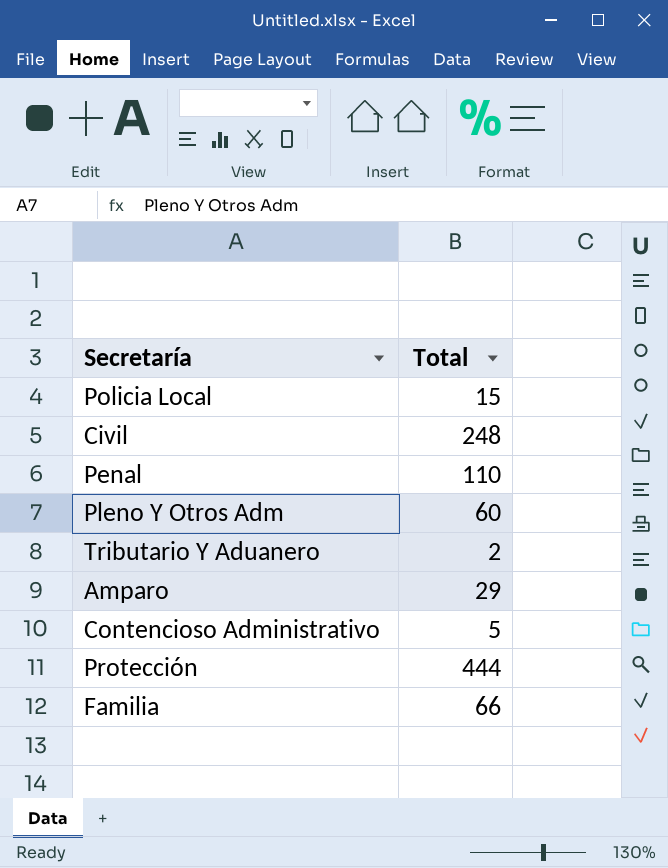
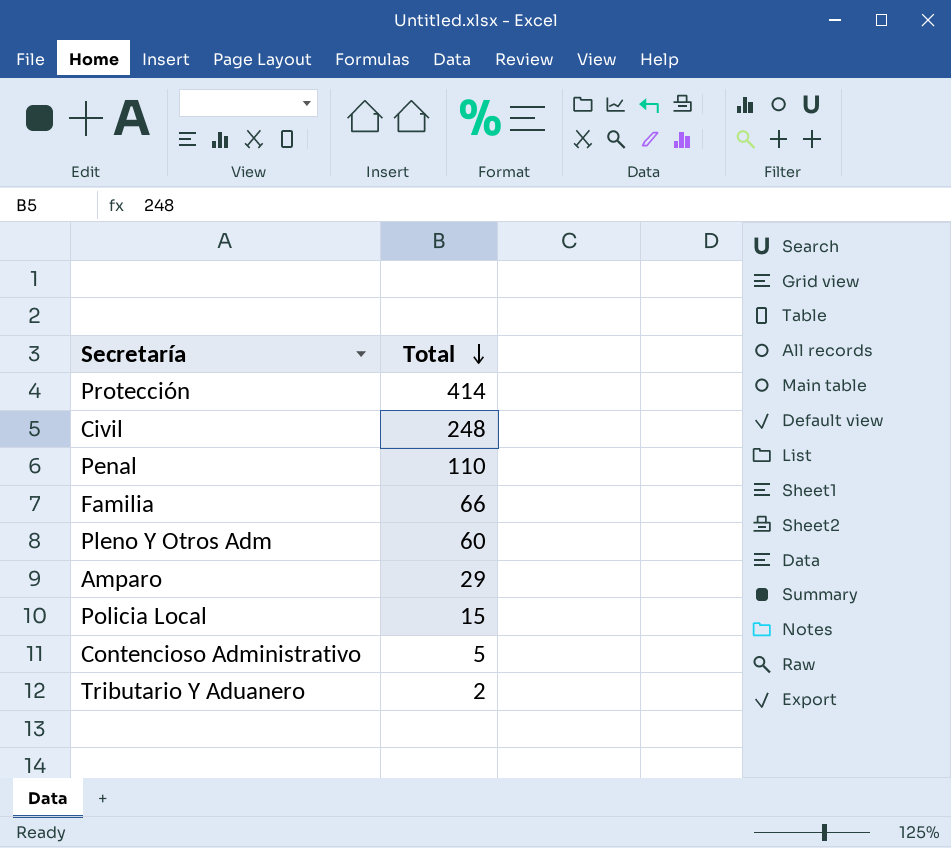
row order: none -> Total descending
Protección | Total: 444 -> 414

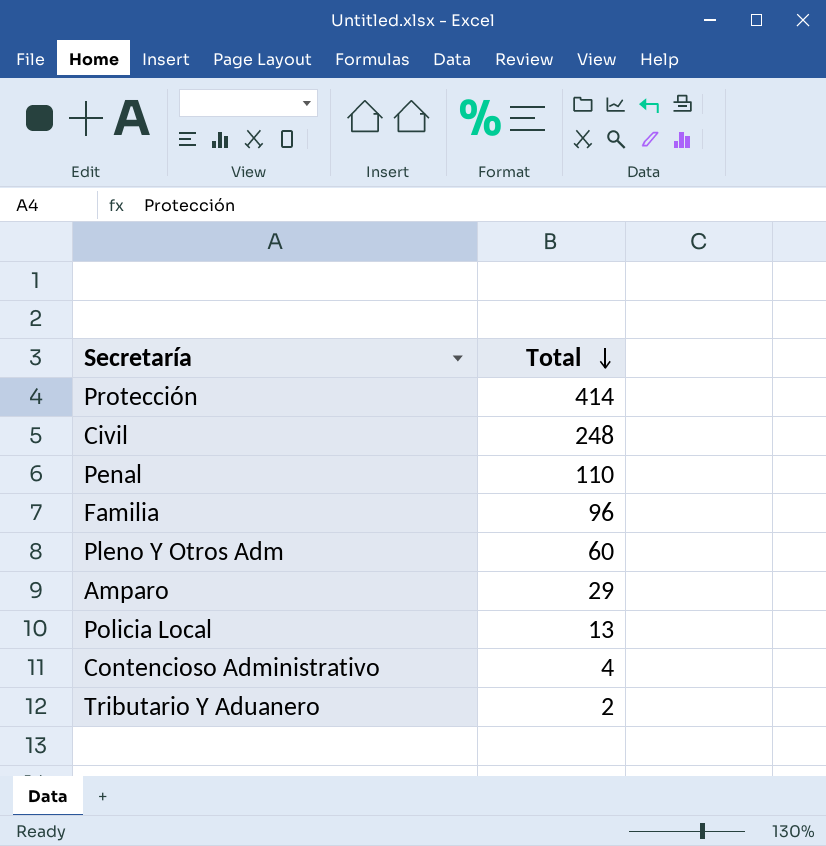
Familia | Total: 66 -> 96
Policia Local | Total: 15 -> 13
Contencioso Administrativo | Total: 5 -> 4

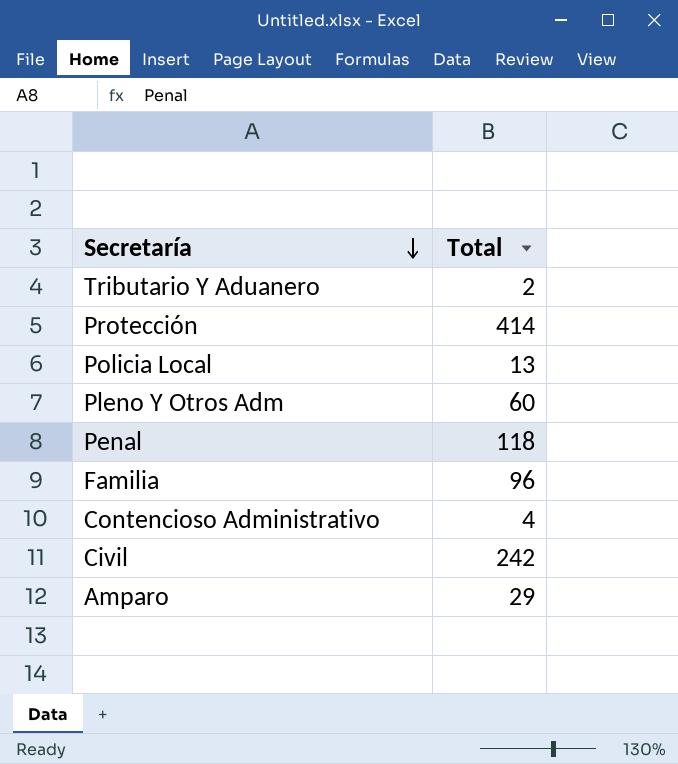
row order: Total descending -> Secretaría descending
Penal | Total: 110 -> 118
Civil | Total: 248 -> 242

